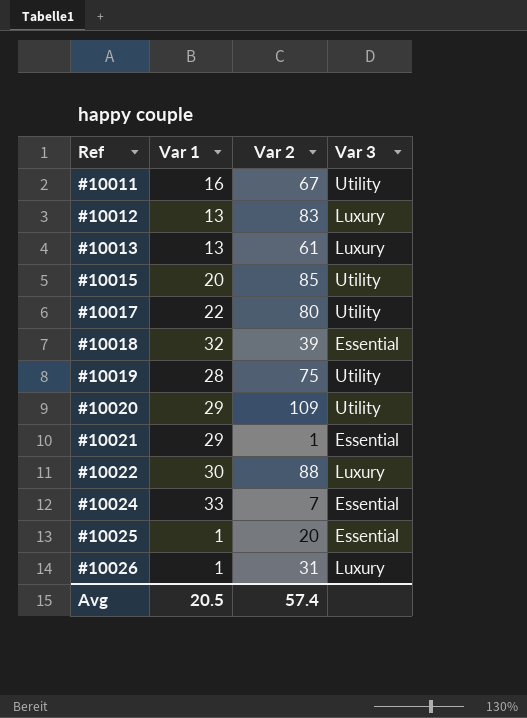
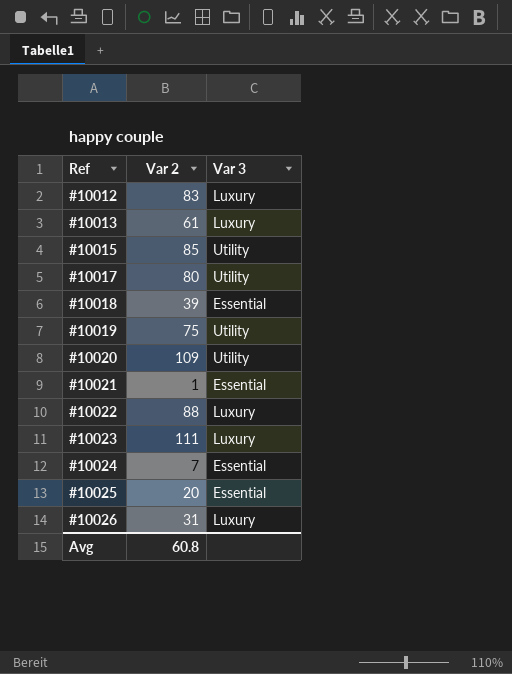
column Var 1 | position: 2 -> none
row #10011: 16 | 67 | Utility -> none
row #10023: none -> 111 | Luxury
Avg | Var 2: 57.4 -> 60.8

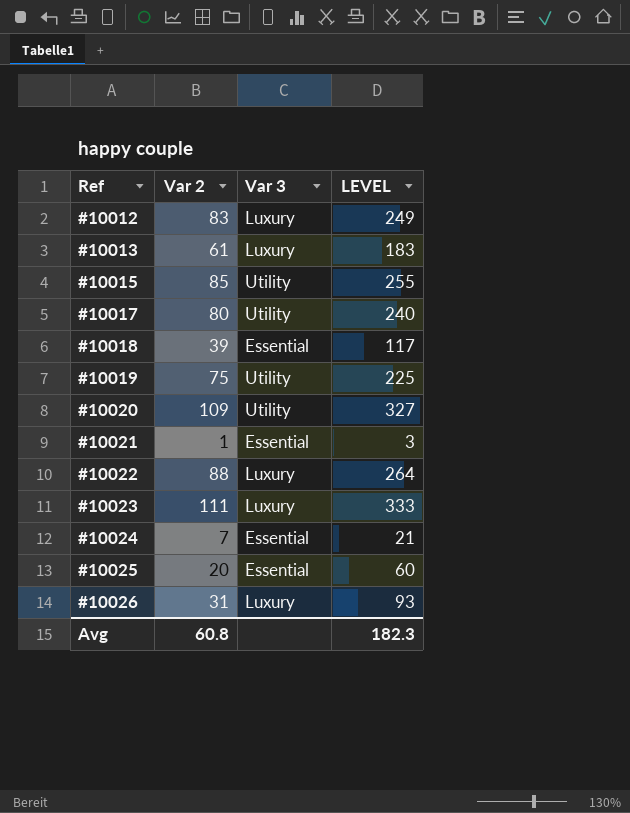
column LEVEL | formula: none -> [Var 2] * 3

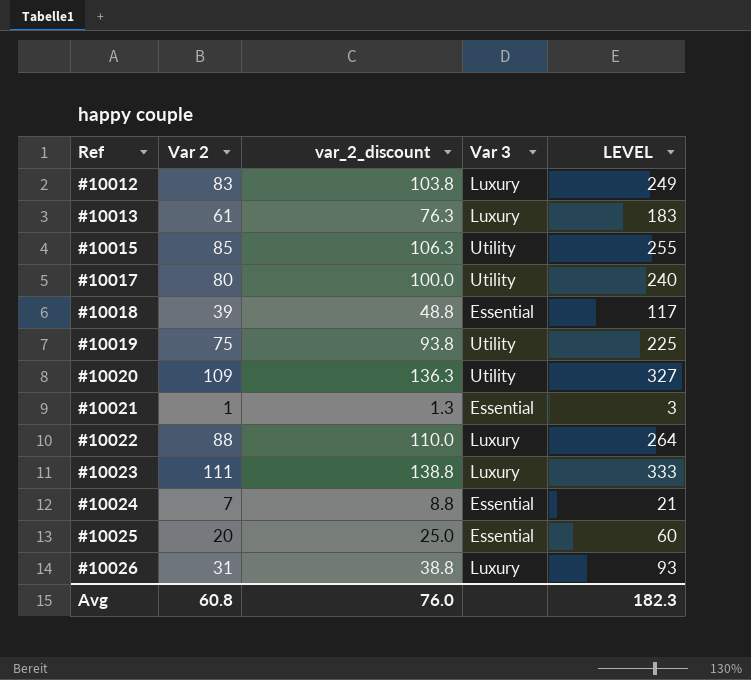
column var_2_discount | formula: none -> [Var 2] * 1.25

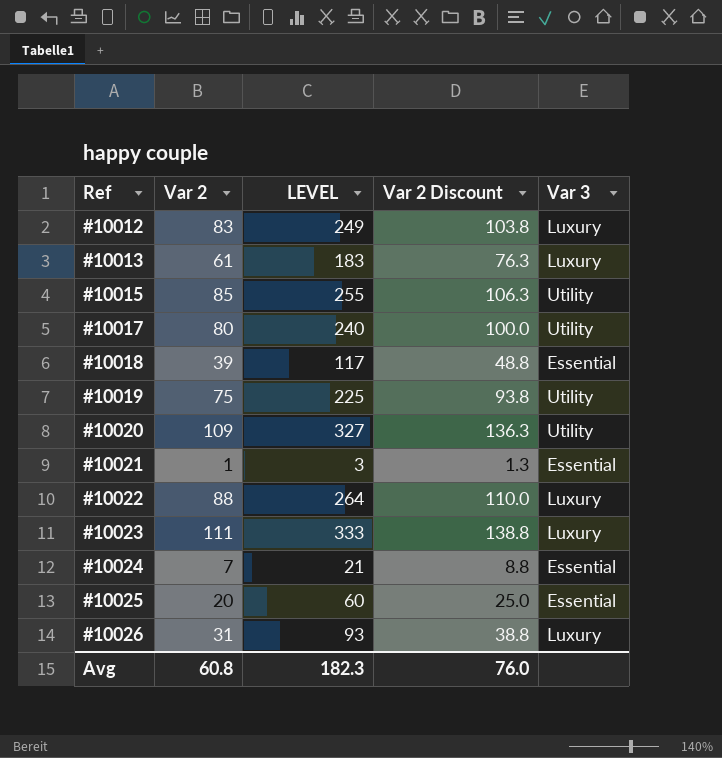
column LEVEL | position: 5 -> 3
column name: var_2_discount -> Var 2 Discount

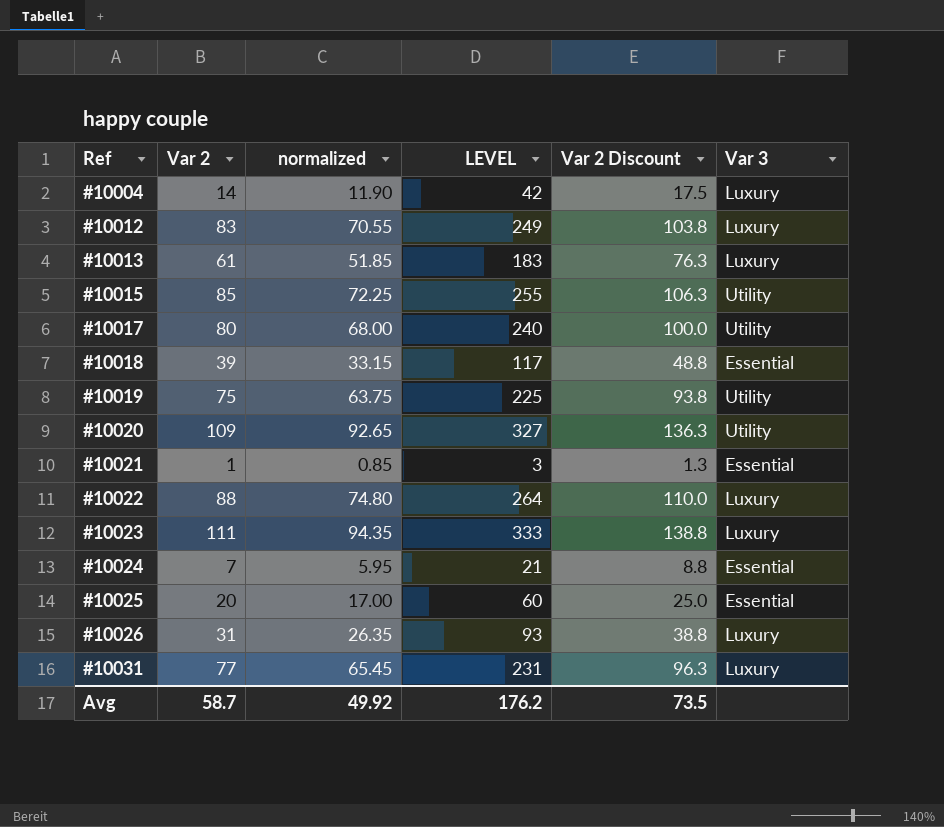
column normalized | formula: none -> [Var 2] * 0.85
row #10004: none -> 14 | 11.90 | 42 | 17.5 | Luxury
row #10031: none -> 77 | 65.45 | 231 | 96.3 | Luxury
Avg | Var 2: 60.8 -> 58.7
Avg | LEVEL: 182.3 -> 176.2
Avg | Var 2 Discount: 76.0 -> 73.5

